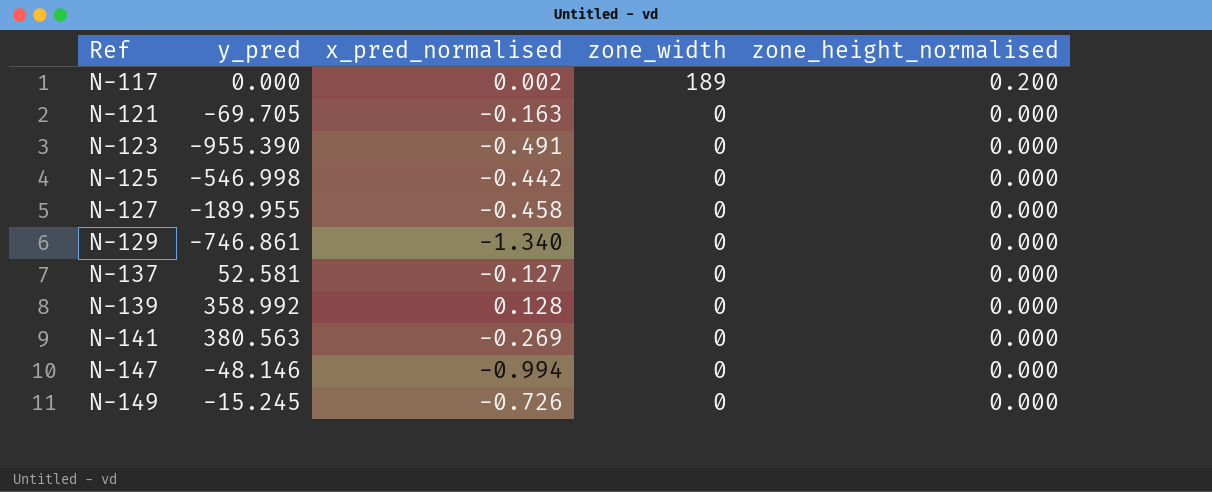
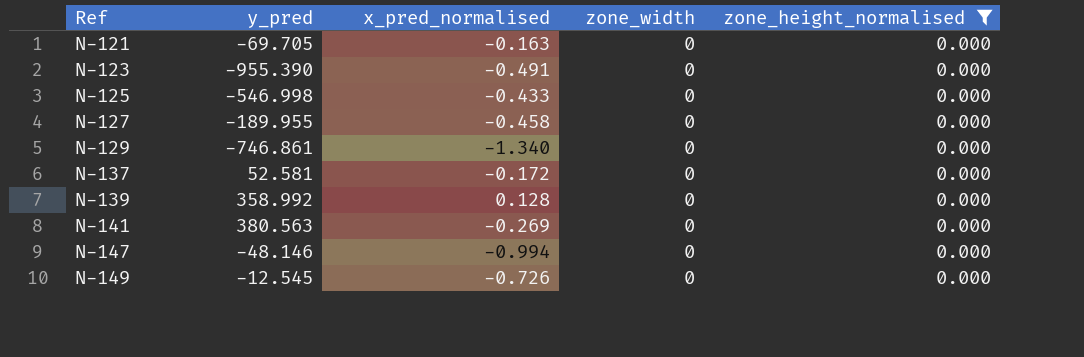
filter: none -> zone_height_normalised = 0.000
N-125 | x_pred_normalised: -0.442 -> -0.433
N-137 | x_pred_normalised: -0.127 -> -0.172
N-149 | y_pred: -15.245 -> -12.545

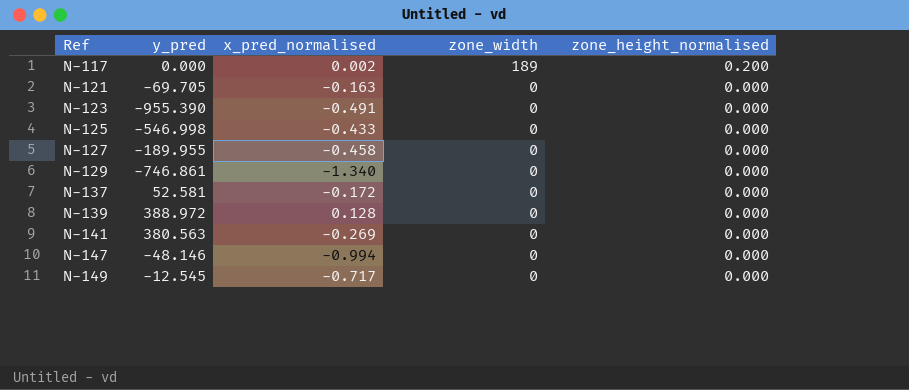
filter: zone_height_normalised = 0.000 -> none
N-139 | y_pred: 358.992 -> 388.972
N-149 | x_pred_normalised: -0.726 -> -0.717

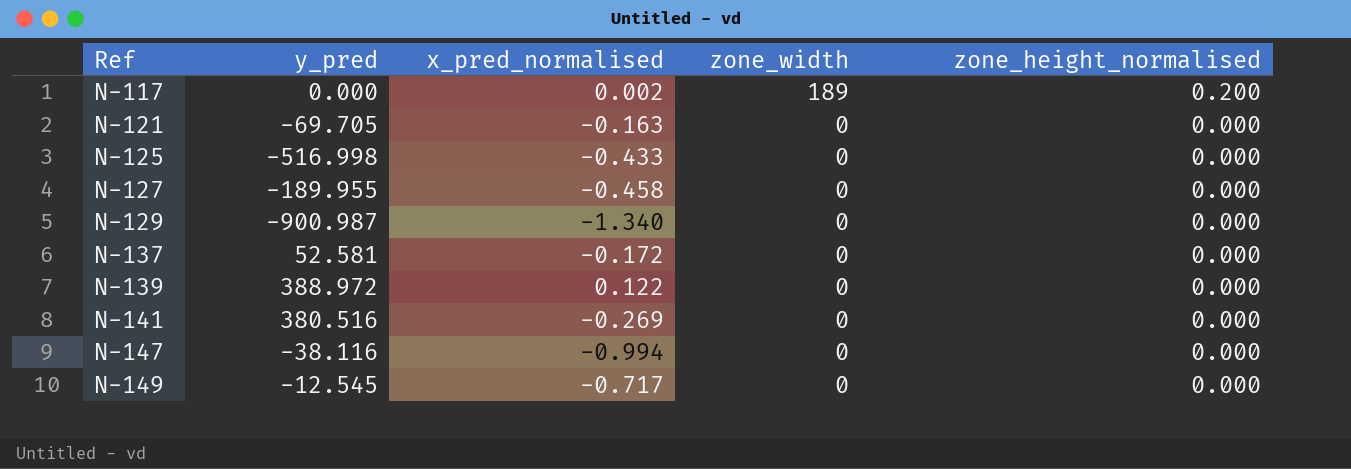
row N-123: -955.390 | -0.491 | 0 | 0.000 -> none
N-125 | y_pred: -546.998 -> -516.998
N-129 | y_pred: -746.861 -> -900.987
N-139 | x_pred_normalised: 0.128 -> 0.122
N-141 | y_pred: 380.563 -> 380.516
N-147 | y_pred: -48.146 -> -38.116

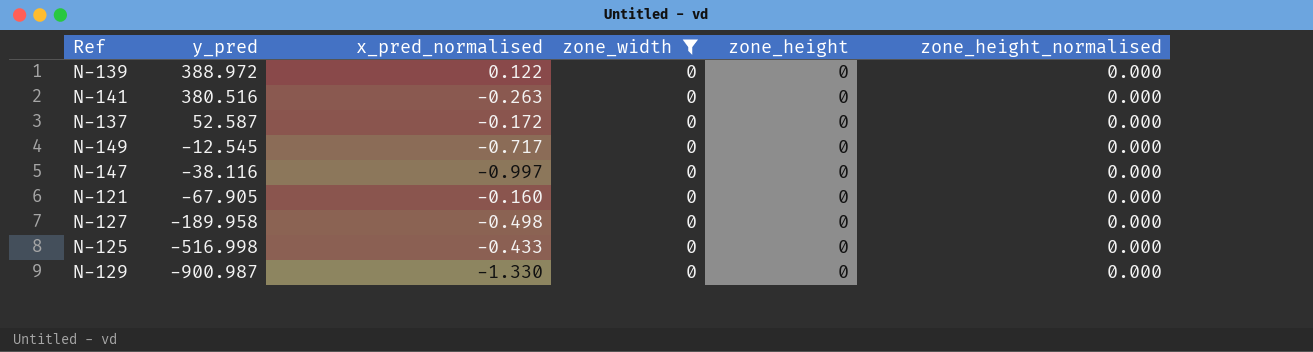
filter: none -> zone_width = 0
row order: Ref ascending -> y_pred descending
column zone_height | position: none -> 5
N-141 | x_pred_normalised: -0.269 -> -0.263
N-137 | y_pred: 52.581 -> 52.587
N-147 | x_pred_normalised: -0.994 -> -0.997
N-121 | y_pred: -69.705 -> -67.905
N-121 | x_pred_normalised: -0.163 -> -0.160
N-127 | y_pred: -189.955 -> -189.958
N-127 | x_pred_normalised: -0.458 -> -0.498
N-129 | x_pred_normalised: -1.340 -> -1.330

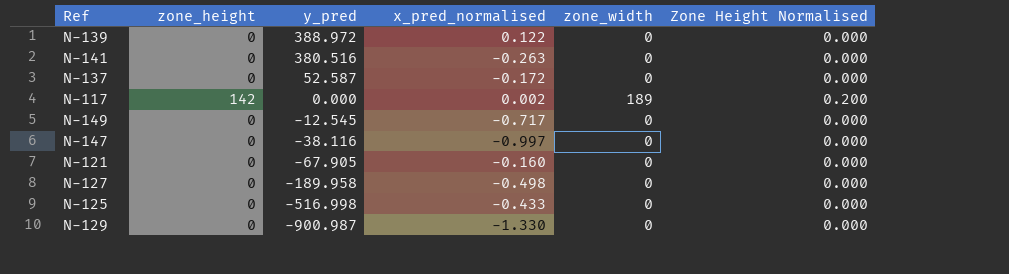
filter: zone_width = 0 -> none
column zone_height | position: 5 -> 2
column name: zone_height_normalised -> Zone Height Normalised

